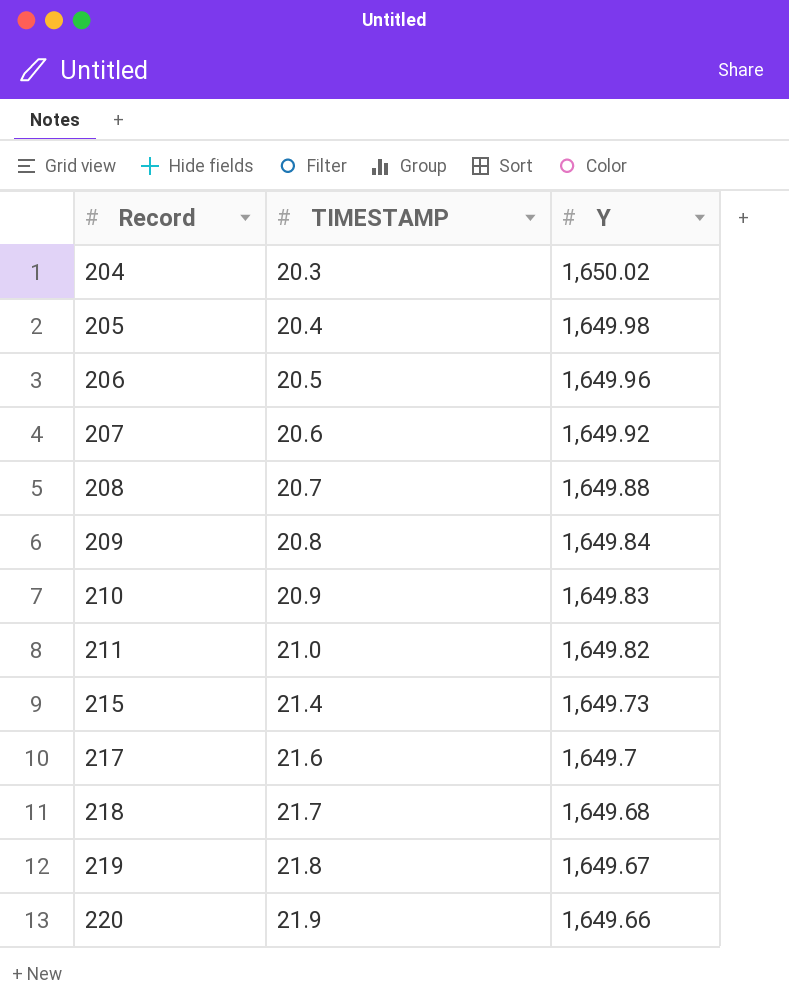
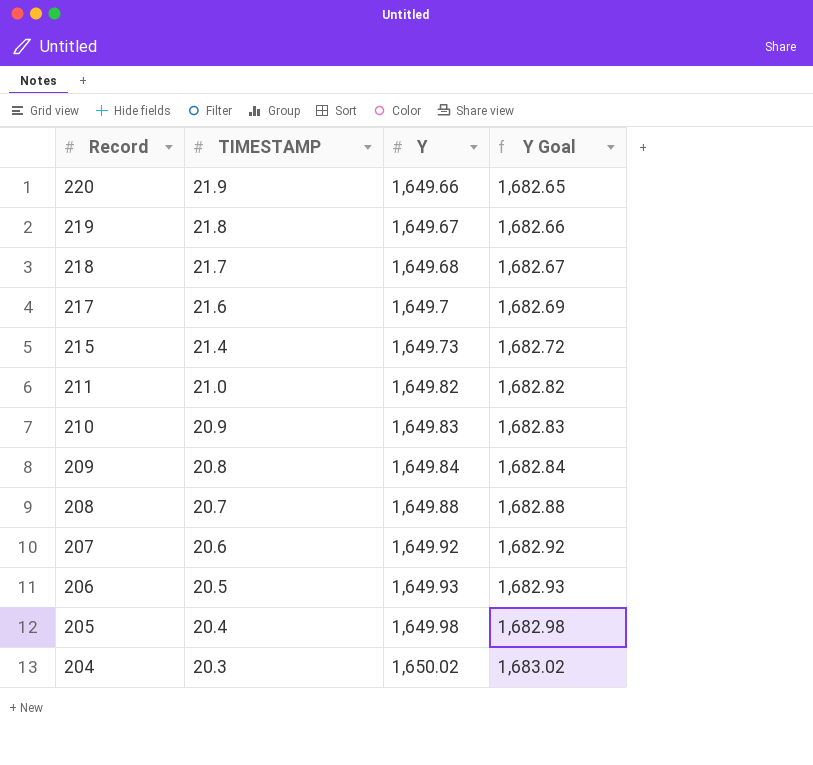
row order: Record ascending -> Record descending
column Y Goal | formula: none -> [Y] * 1.02
206 | Y: 1,649.96 -> 1,649.93

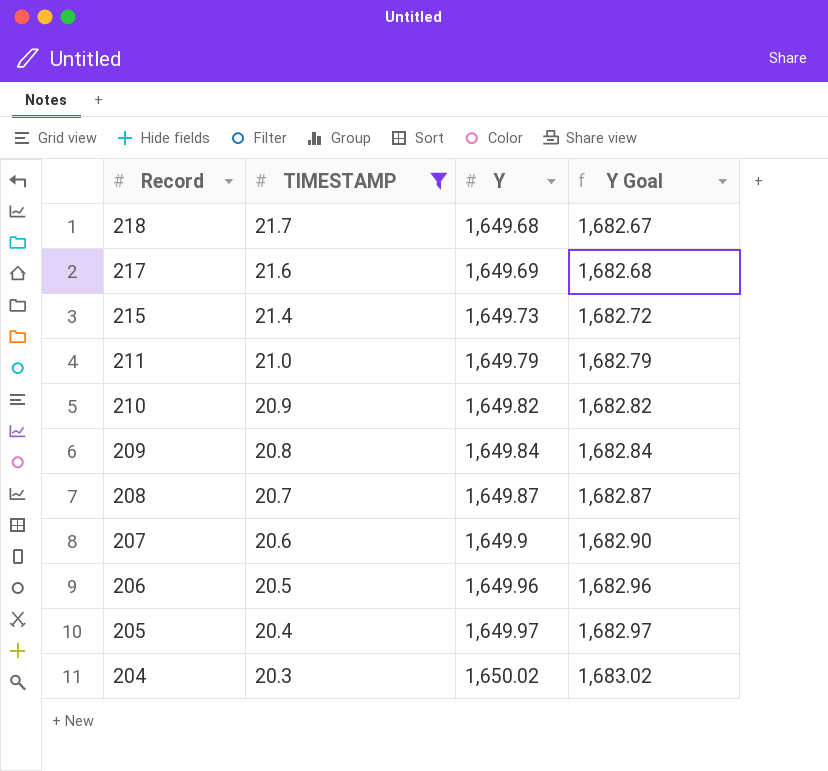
filter: none -> TIMESTAMP <= 21.7
217 | Y: 1,649.7 -> 1,649.69
217 | Y Goal: 1,682.69 -> 1,682.68
211 | Y: 1,649.82 -> 1,649.79
211 | Y Goal: 1,682.82 -> 1,682.79
210 | Y: 1,649.83 -> 1,649.82
210 | Y Goal: 1,682.83 -> 1,682.82
208 | Y: 1,649.88 -> 1,649.87
208 | Y Goal: 1,682.88 -> 1,682.87
207 | Y: 1,649.92 -> 1,649.9
207 | Y Goal: 1,682.92 -> 1,682.90
206 | Y: 1,649.93 -> 1,649.96
206 | Y Goal: 1,682.93 -> 1,682.96
205 | Y: 1,649.98 -> 1,649.97
205 | Y Goal: 1,682.98 -> 1,682.97

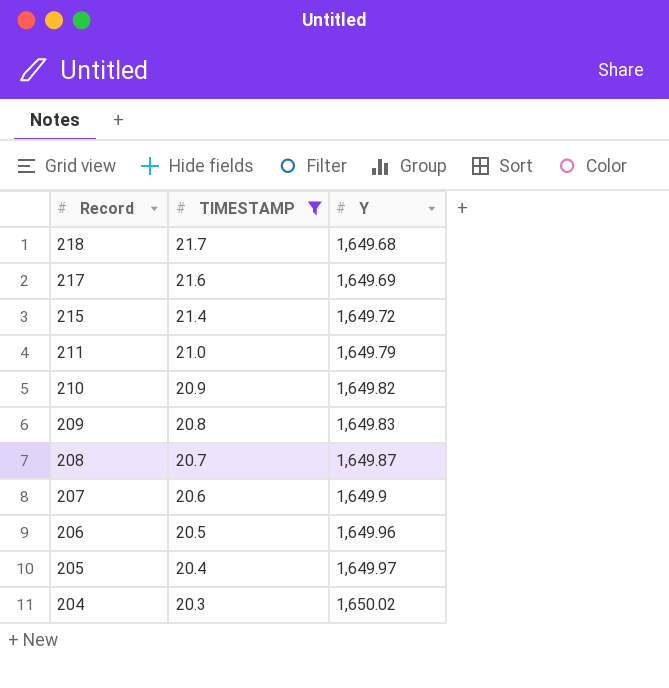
column Y Goal | formula: [Y] * 1.02 -> none
215 | Y: 1,649.73 -> 1,649.72
209 | Y: 1,649.84 -> 1,649.83

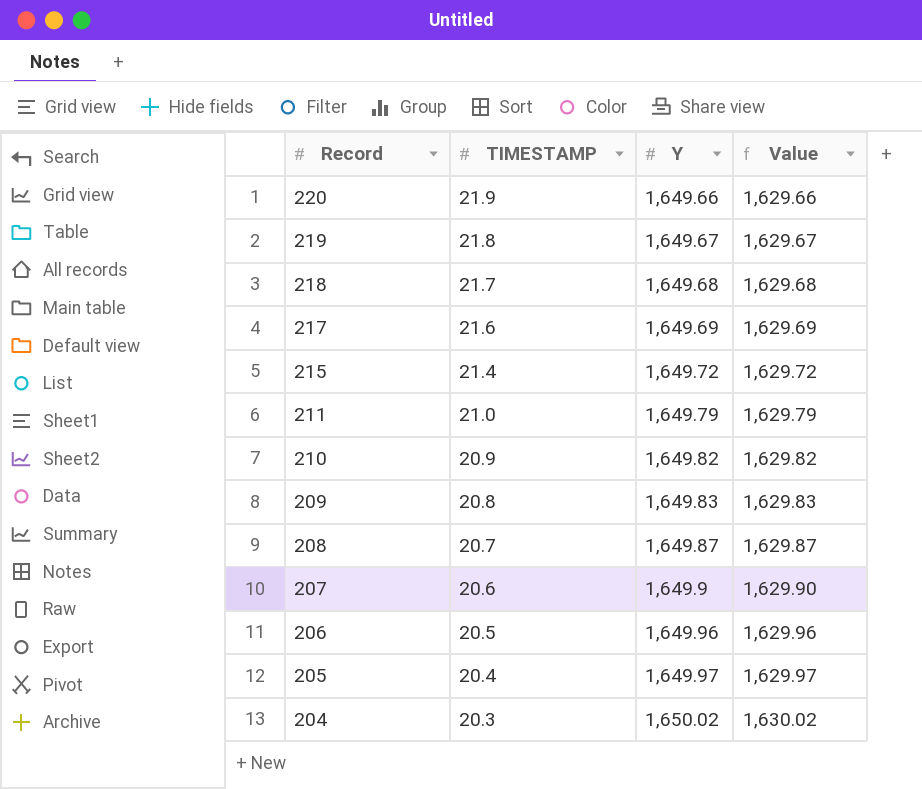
filter: TIMESTAMP <= 21.7 -> none
column Value | formula: none -> [Y] - 20

